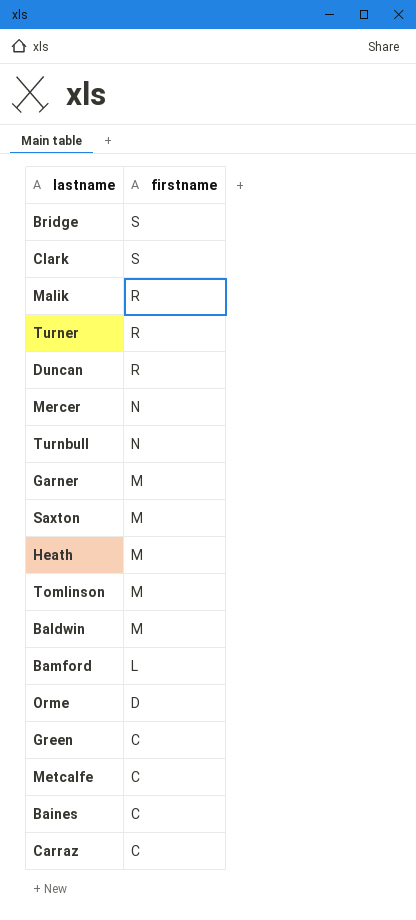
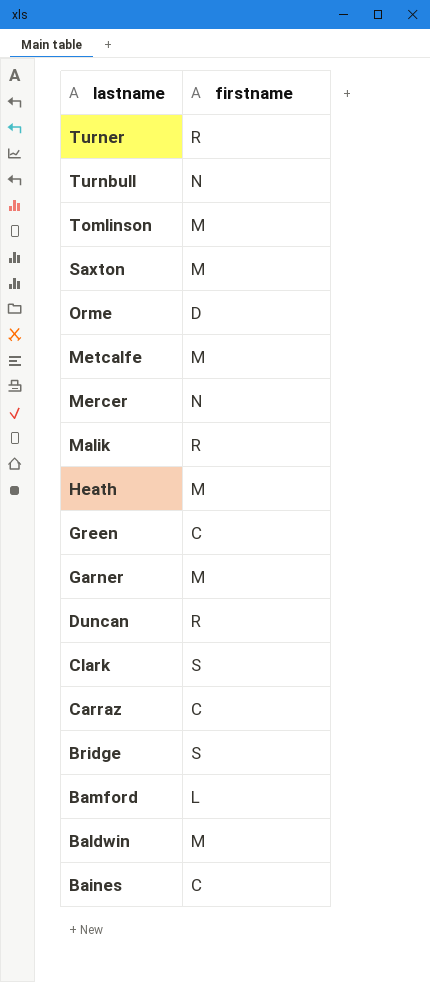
row order: firstname descending -> lastname descending
Metcalfe | firstname: C -> M

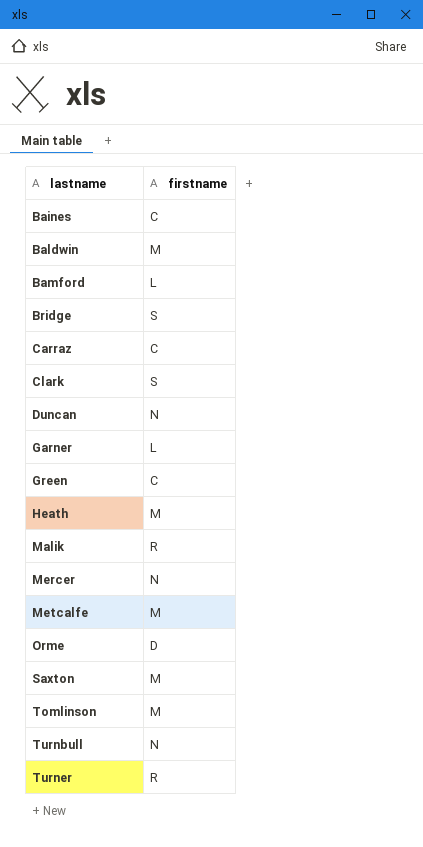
row order: lastname descending -> lastname ascending
Duncan | firstname: R -> N
Garner | firstname: M -> L

